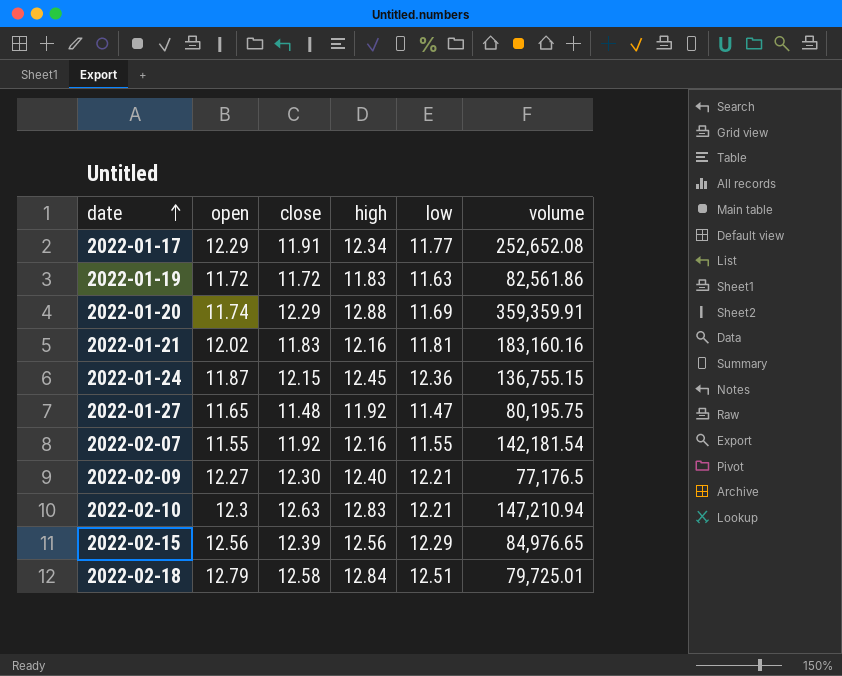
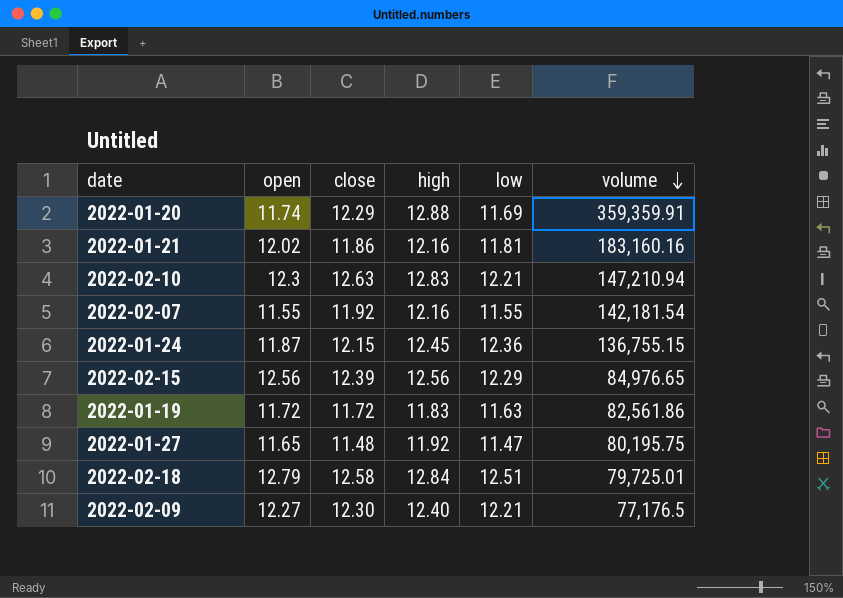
row order: date ascending -> volume descending
row 2022-01-17: 12.29 | 11.91 | 12.34 | 11.77 | 252,652.08 -> none
2022-01-21 | close: 11.83 -> 11.86

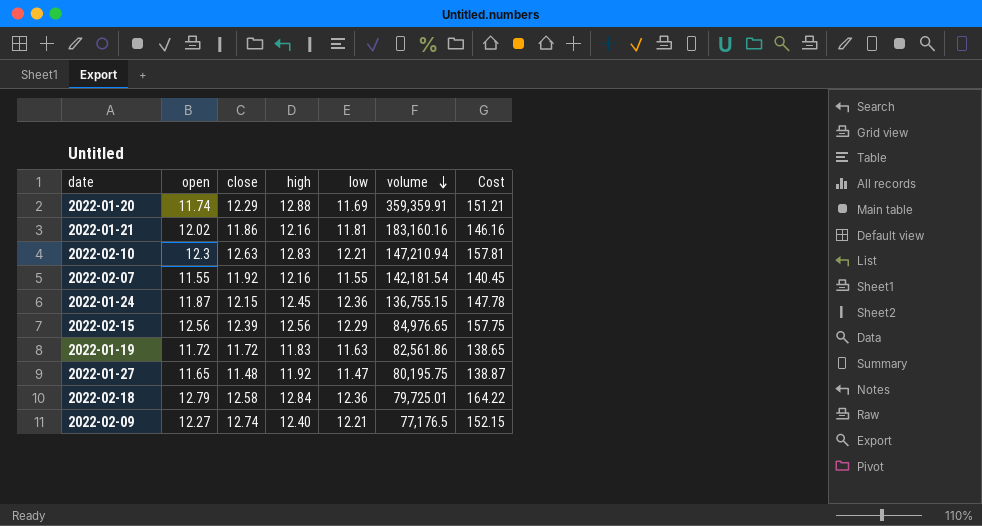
column Cost | formula: none -> [open] * [high]
2022-02-18 | low: 12.51 -> 12.36
2022-02-09 | close: 12.30 -> 12.74

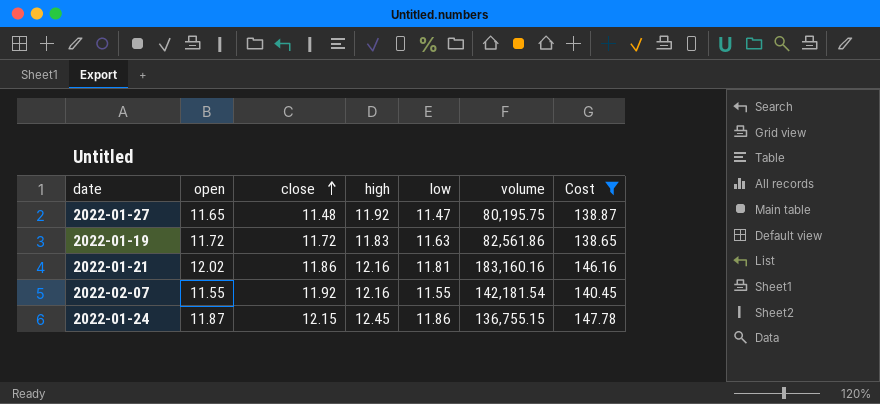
filter: none -> Cost <= 147.78
row order: volume descending -> close ascending
2022-01-24 | low: 12.36 -> 11.86

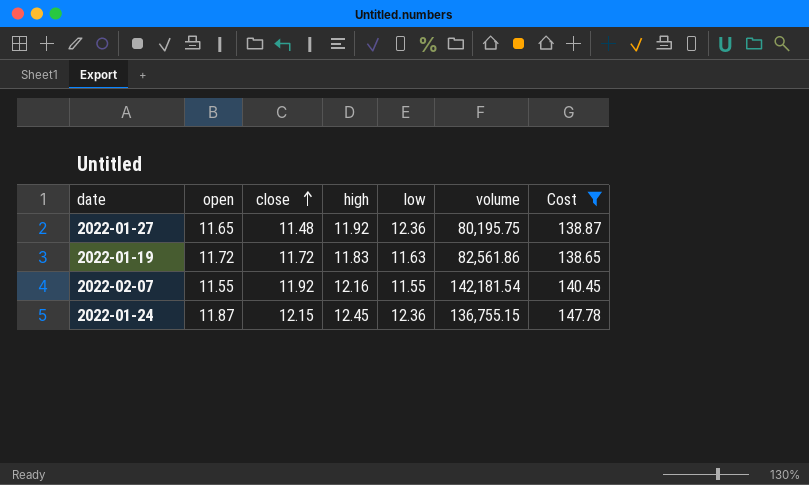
row 2022-01-21: 12.02 | 11.86 | 12.16 | 11.81 | 183,160.16 | 146.16 -> none
2022-01-27 | low: 11.47 -> 12.36
2022-01-24 | low: 11.86 -> 12.36

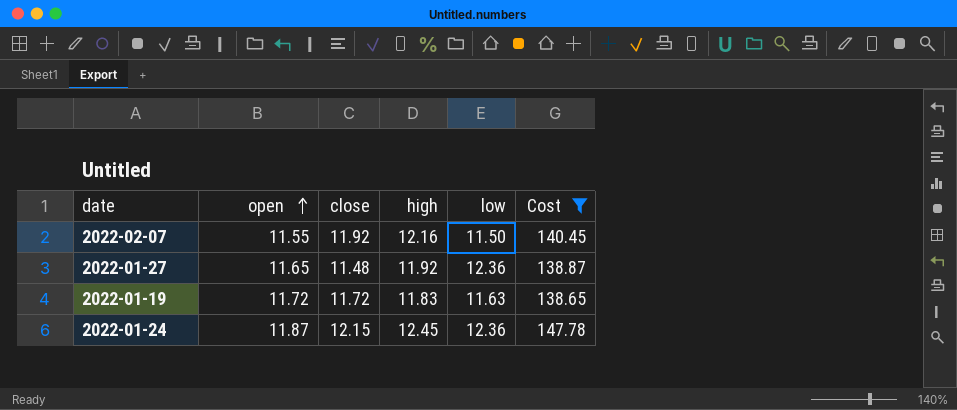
row order: close ascending -> open ascending
column volume | position: 6 -> none
2022-02-07 | low: 11.55 -> 11.50

